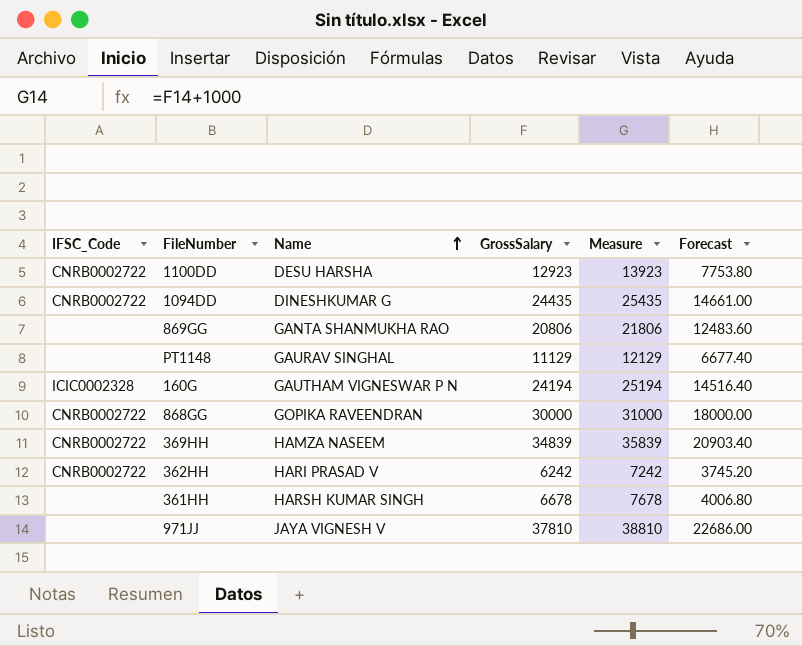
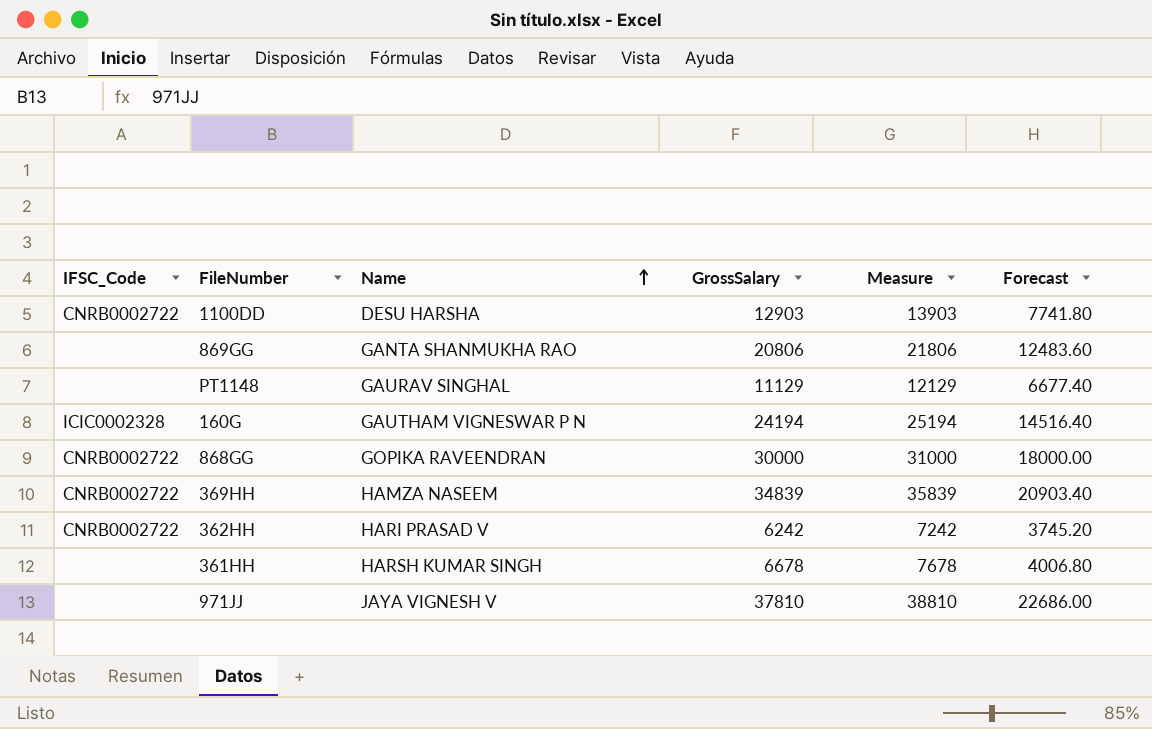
row 1094DD: CNRB0002722 | DINESHKUMAR G | 24435 | 25435 | 14661.00 -> none
1100DD | GrossSalary: 12923 -> 12903
1100DD | Measure: 13923 -> 13903
1100DD | Forecast: 7753.80 -> 7741.80

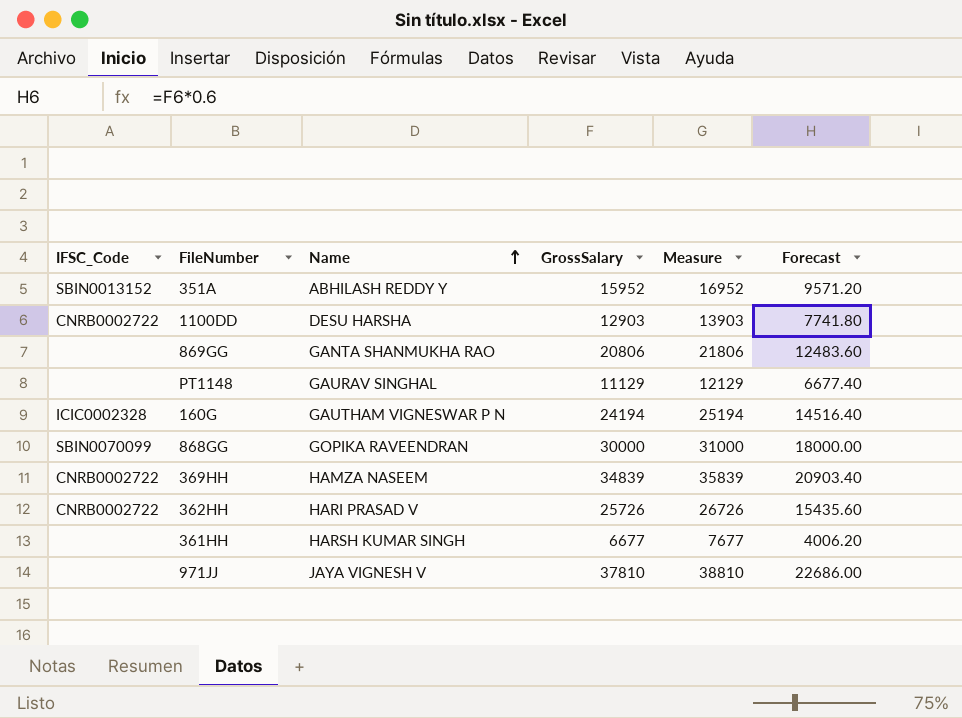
row 351A: none -> SBIN0013152 | ABHILASH REDDY Y | 15952 | 16952 | 9571.20
868GG | IFSC_Code: CNRB0002722 -> SBIN0070099
362HH | GrossSalary: 6242 -> 25726
362HH | Measure: 7242 -> 26726
362HH | Forecast: 3745.20 -> 15435.60
361HH | GrossSalary: 6678 -> 6677
361HH | Measure: 7678 -> 7677
361HH | Forecast: 4006.80 -> 4006.20

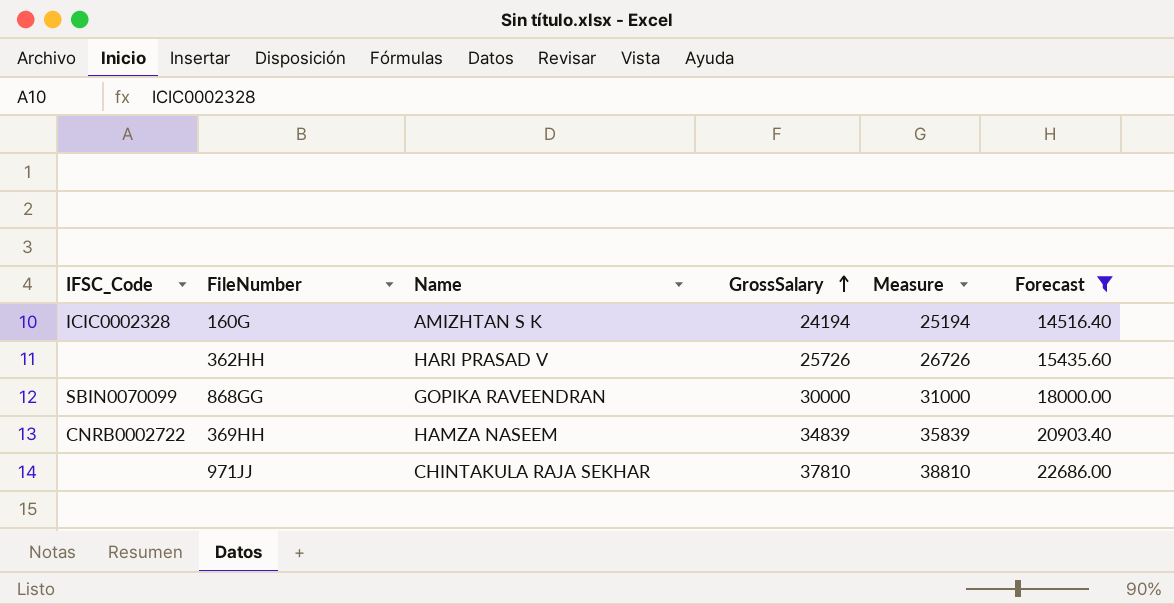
filter: none -> Forecast >= 14516.40
row order: Name ascending -> GrossSalary ascending
160G | Name: GAUTHAM VIGNESWAR P N -> AMIZHTAN S K
362HH | IFSC_Code: CNRB0002722 -> none
971JJ | Name: JAYA VIGNESH V -> CHINTAKULA RAJA SEKHAR

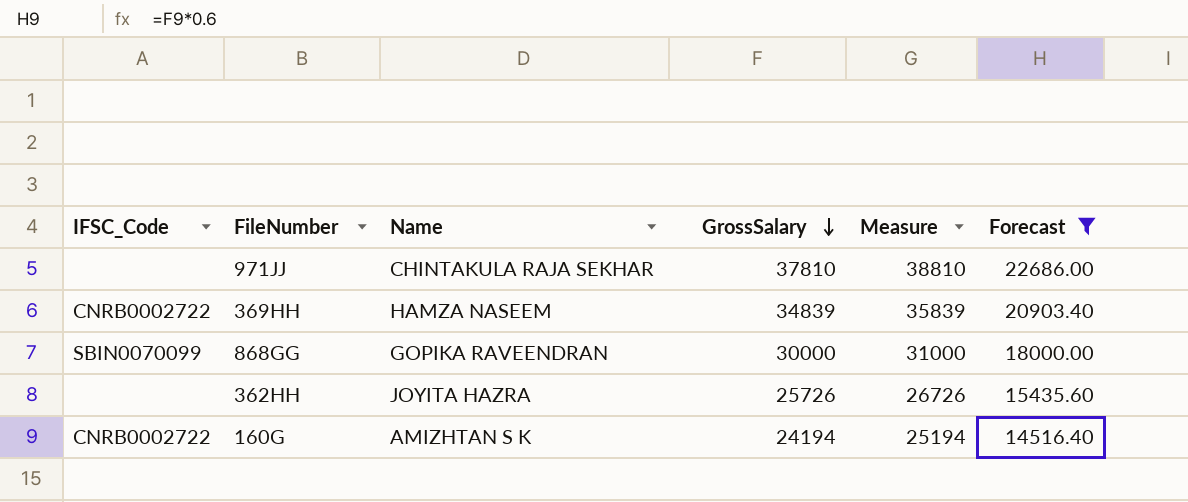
row order: GrossSalary ascending -> GrossSalary descending
362HH | Name: HARI PRASAD V -> JOYITA HAZRA
160G | IFSC_Code: ICIC0002328 -> CNRB0002722

